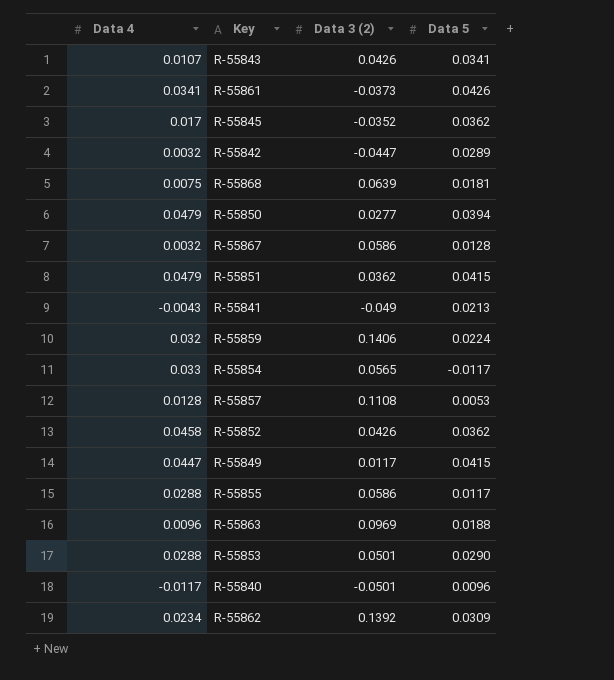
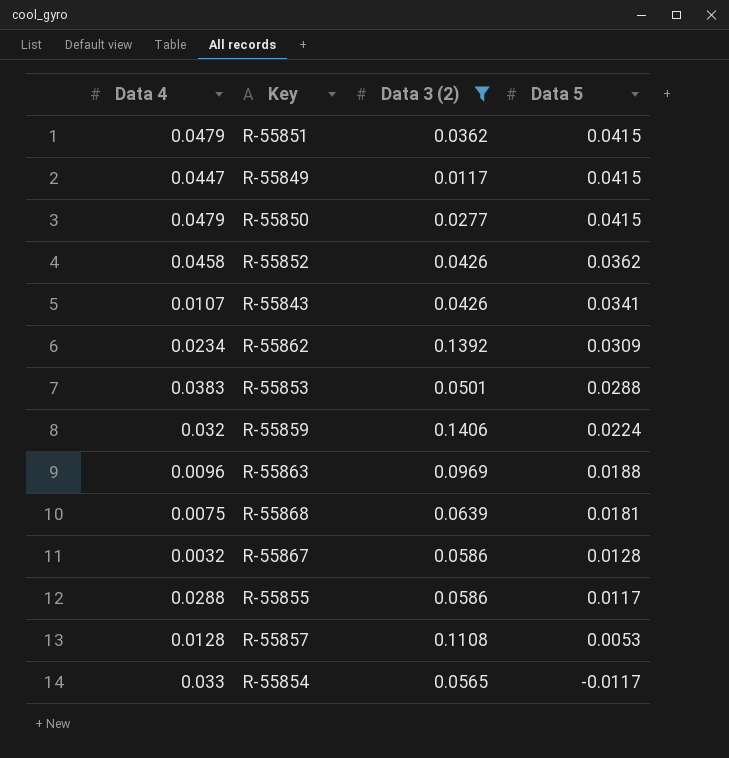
filter: none -> Data 3 (2) >= 0.0117
row order: none -> Data 5 descending
R-55850 | Data 5: 0.0394 -> 0.0415
R-55853 | Data 4: 0.0288 -> 0.0383
R-55853 | Data 5: 0.0290 -> 0.0288

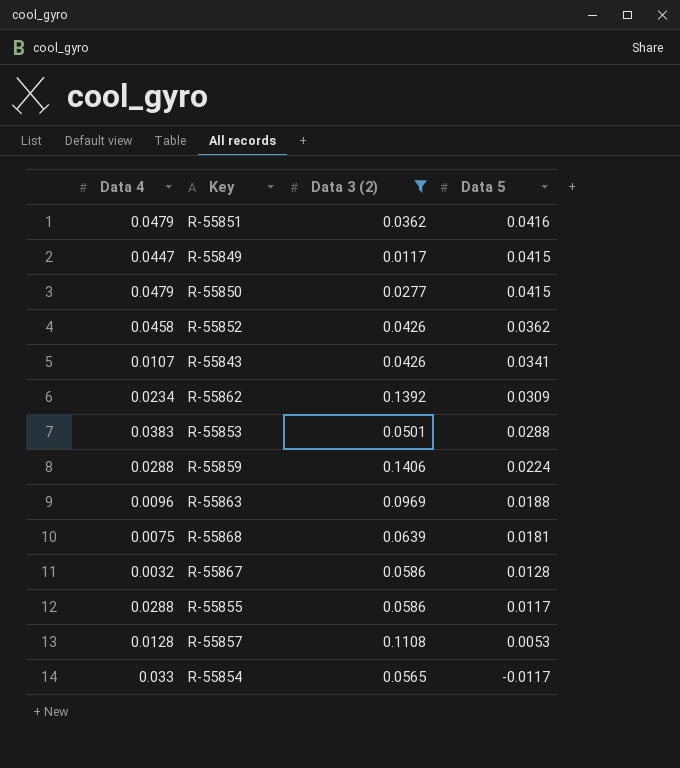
R-55851 | Data 5: 0.0415 -> 0.0416
R-55859 | Data 4: 0.032 -> 0.0288

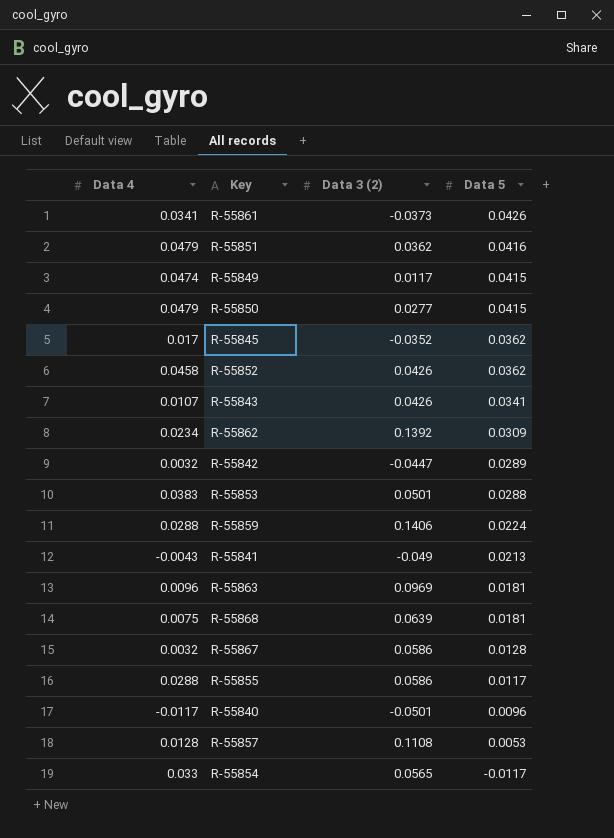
filter: Data 3 (2) >= 0.0117 -> none
R-55849 | Data 4: 0.0447 -> 0.0474
R-55863 | Data 5: 0.0188 -> 0.0181

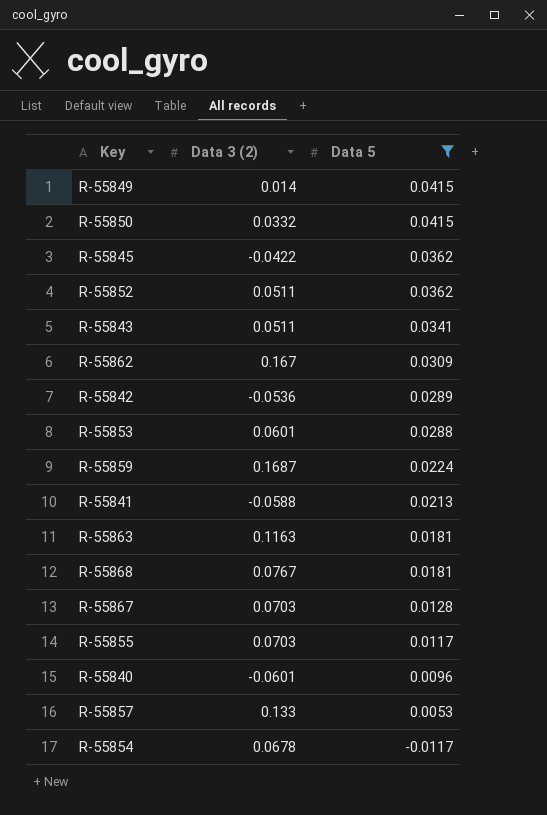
filter: none -> Data 5 <= 0.0415
column Data 4 | position: 1 -> none
R-55849 | Data 3 (2): 0.0117 -> 0.014
R-55850 | Data 3 (2): 0.0277 -> 0.0332
R-55845 | Data 3 (2): -0.0352 -> -0.0422
R-55852 | Data 3 (2): 0.0426 -> 0.0511
R-55843 | Data 3 (2): 0.0426 -> 0.0511
R-55862 | Data 3 (2): 0.1392 -> 0.167
R-55842 | Data 3 (2): -0.0447 -> -0.0536
R-55853 | Data 3 (2): 0.0501 -> 0.0601
R-55859 | Data 3 (2): 0.1406 -> 0.1687
R-55841 | Data 3 (2): -0.049 -> -0.0588
R-55863 | Data 3 (2): 0.0969 -> 0.1163
R-55868 | Data 3 (2): 0.0639 -> 0.0767
R-55867 | Data 3 (2): 0.0586 -> 0.0703
R-55855 | Data 3 (2): 0.0586 -> 0.0703
R-55840 | Data 3 (2): -0.0501 -> -0.0601
R-55857 | Data 3 (2): 0.1108 -> 0.133
R-55854 | Data 3 (2): 0.0565 -> 0.0678

